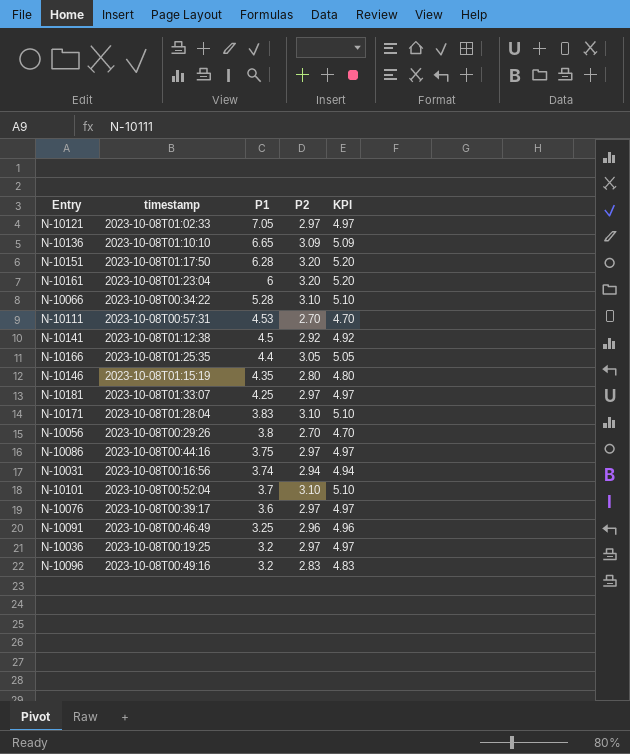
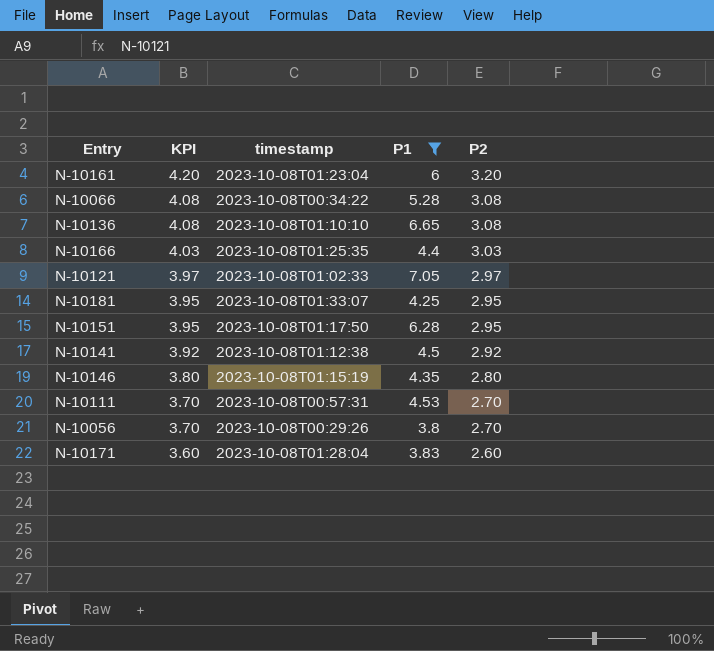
filter: none -> P1 >= 3.8
row order: P1 descending -> KPI descending
column KPI | formula: [P2] + 2 -> [P2] + 1
column KPI | position: 5 -> 2
N-10066 | P2: 3.10 -> 3.08
N-10136 | P2: 3.09 -> 3.08
N-10166 | P2: 3.05 -> 3.03
N-10181 | P2: 2.97 -> 2.95
N-10151 | P2: 3.20 -> 2.95
N-10171 | P2: 3.10 -> 2.60

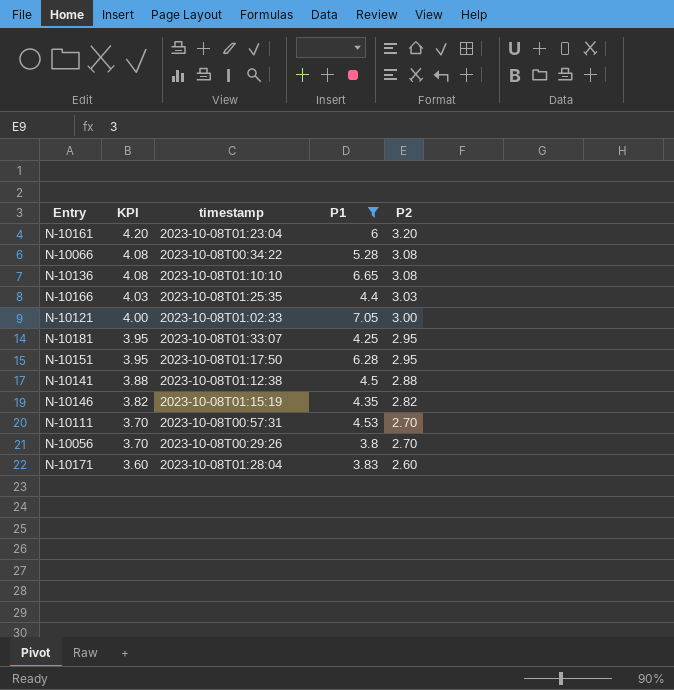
N-10121 | KPI: 3.97 -> 4.00
N-10121 | P2: 2.97 -> 3.00
N-10141 | KPI: 3.92 -> 3.88
N-10141 | P2: 2.92 -> 2.88
N-10146 | KPI: 3.80 -> 3.82
N-10146 | P2: 2.80 -> 2.82

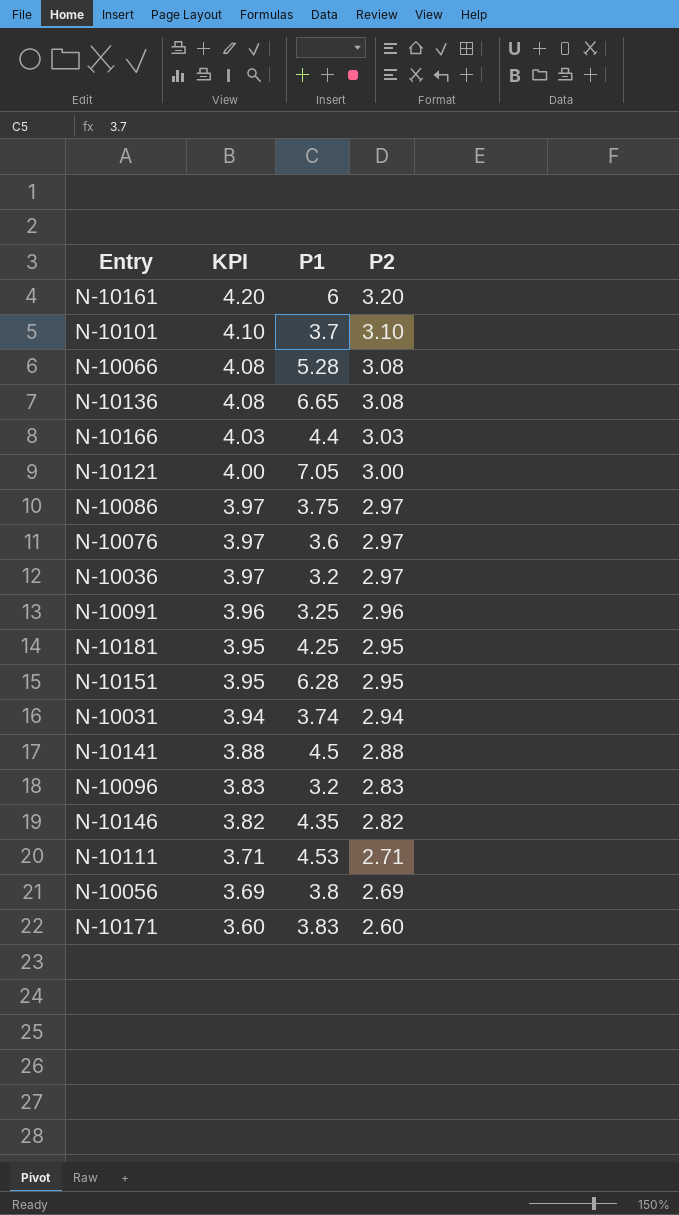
filter: P1 >= 3.8 -> none
column timestamp | position: 3 -> none
N-10111 | KPI: 3.70 -> 3.71
N-10111 | P2: 2.70 -> 2.71
N-10056 | KPI: 3.70 -> 3.69
N-10056 | P2: 2.70 -> 2.69

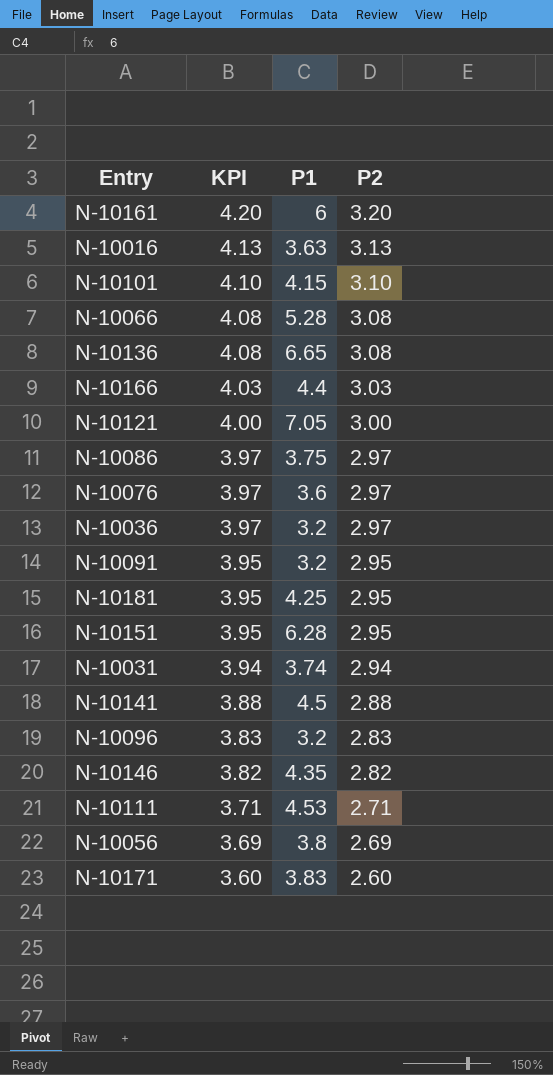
row N-10016: none -> 4.13 | 3.63 | 3.13
N-10101 | P1: 3.7 -> 4.15
N-10091 | KPI: 3.96 -> 3.95
N-10091 | P1: 3.25 -> 3.2
N-10091 | P2: 2.96 -> 2.95

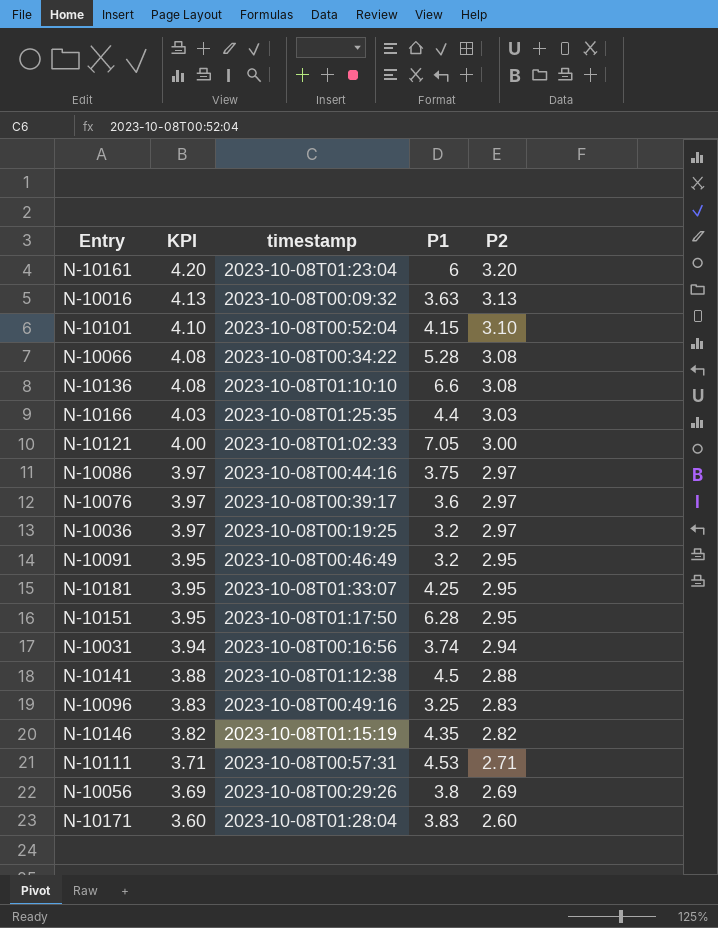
column timestamp | position: none -> 3
N-10136 | P1: 6.65 -> 6.6
N-10096 | P1: 3.2 -> 3.25

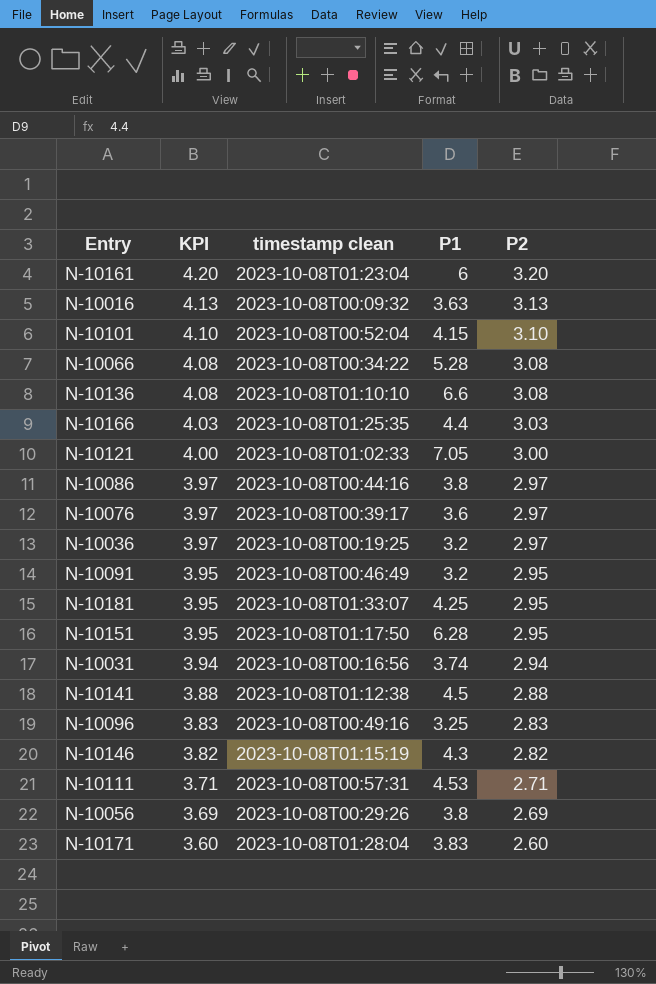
column name: timestamp -> timestamp clean
N-10086 | P1: 3.75 -> 3.8
N-10146 | P1: 4.35 -> 4.3

